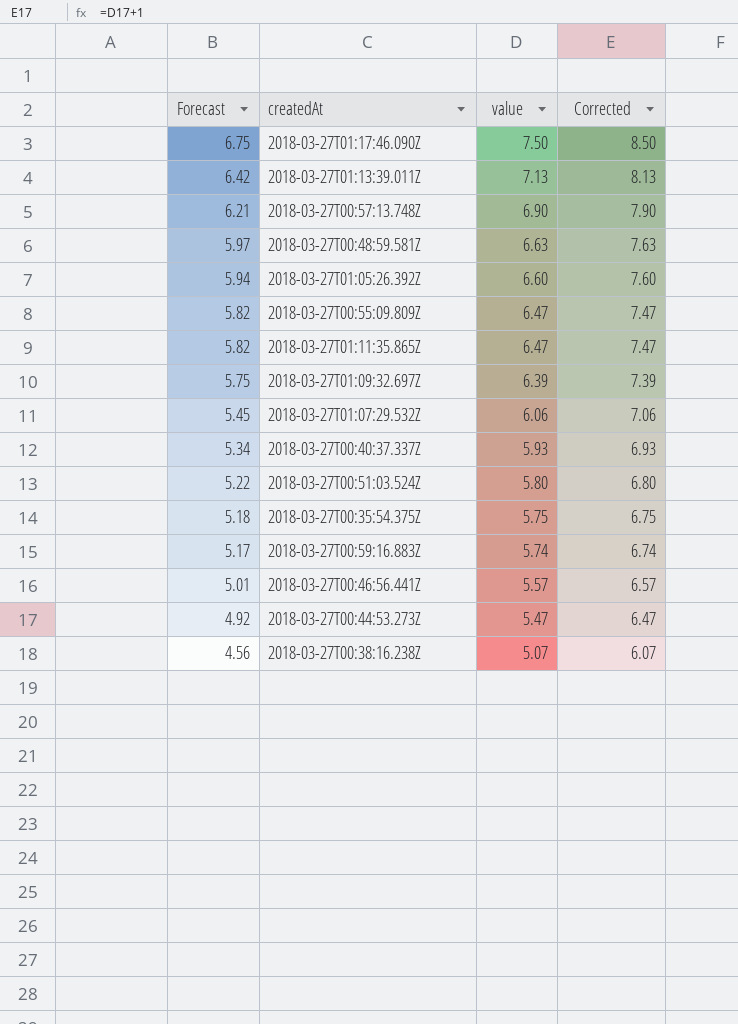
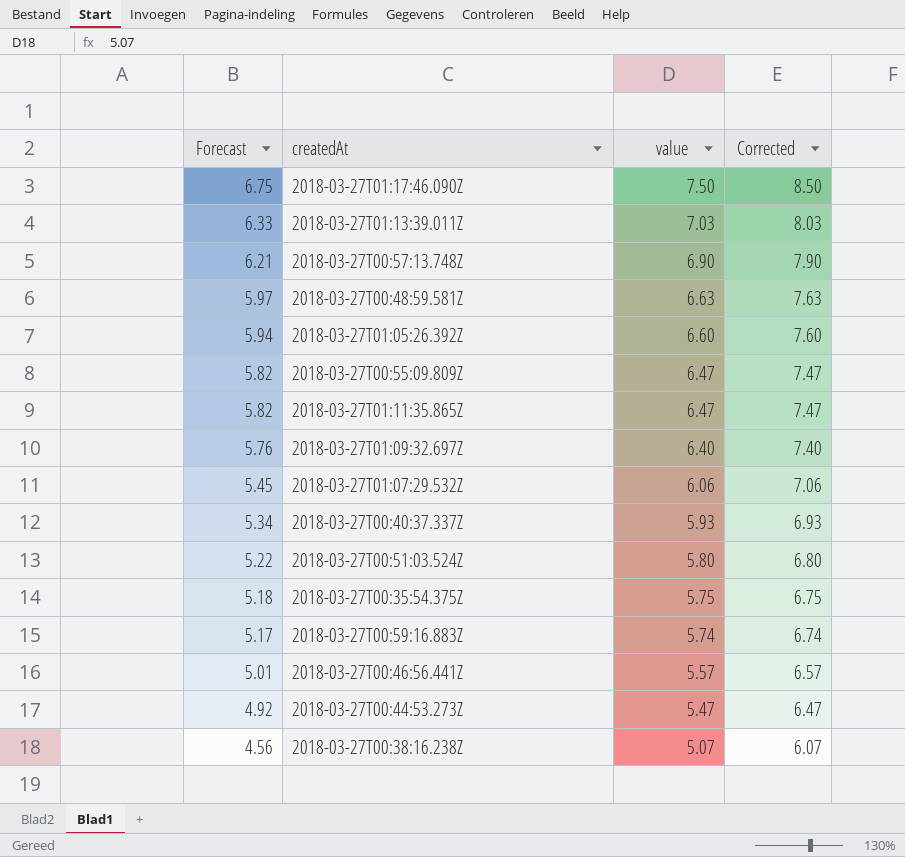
2018-03-27T01:13:39.011Z | Forecast: 6.42 -> 6.33
2018-03-27T01:13:39.011Z | value: 7.13 -> 7.03
2018-03-27T01:13:39.011Z | Corrected: 8.13 -> 8.03
2018-03-27T01:09:32.697Z | Forecast: 5.75 -> 5.76
2018-03-27T01:09:32.697Z | value: 6.39 -> 6.40
2018-03-27T01:09:32.697Z | Corrected: 7.39 -> 7.40

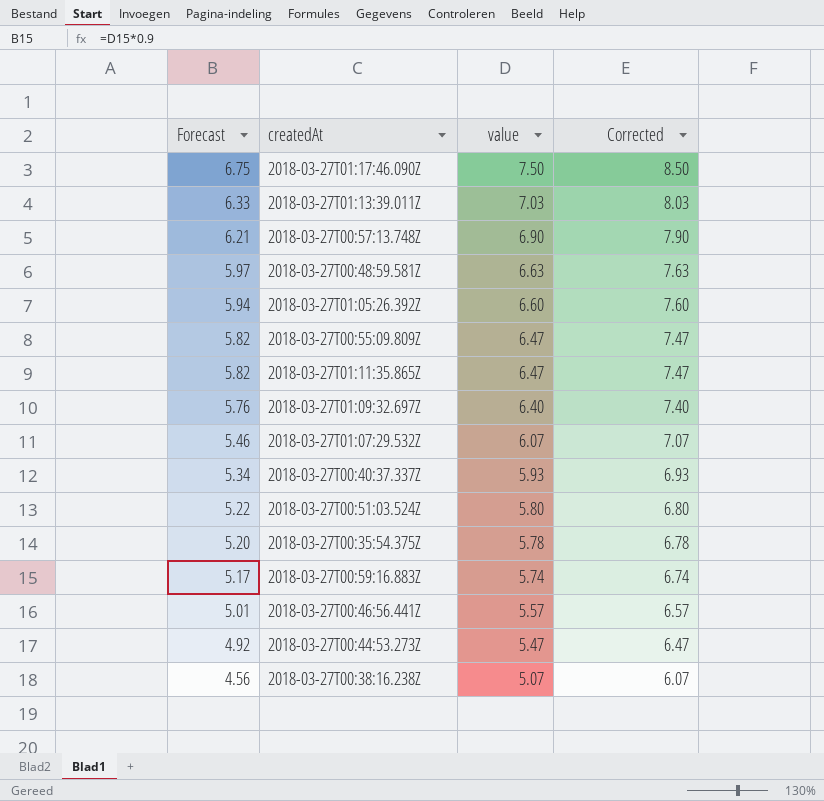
2018-03-27T01:07:29.532Z | Forecast: 5.45 -> 5.46
2018-03-27T01:07:29.532Z | value: 6.06 -> 6.07
2018-03-27T01:07:29.532Z | Corrected: 7.06 -> 7.07
2018-03-27T00:35:54.375Z | Forecast: 5.18 -> 5.20
2018-03-27T00:35:54.375Z | value: 5.75 -> 5.78
2018-03-27T00:35:54.375Z | Corrected: 6.75 -> 6.78

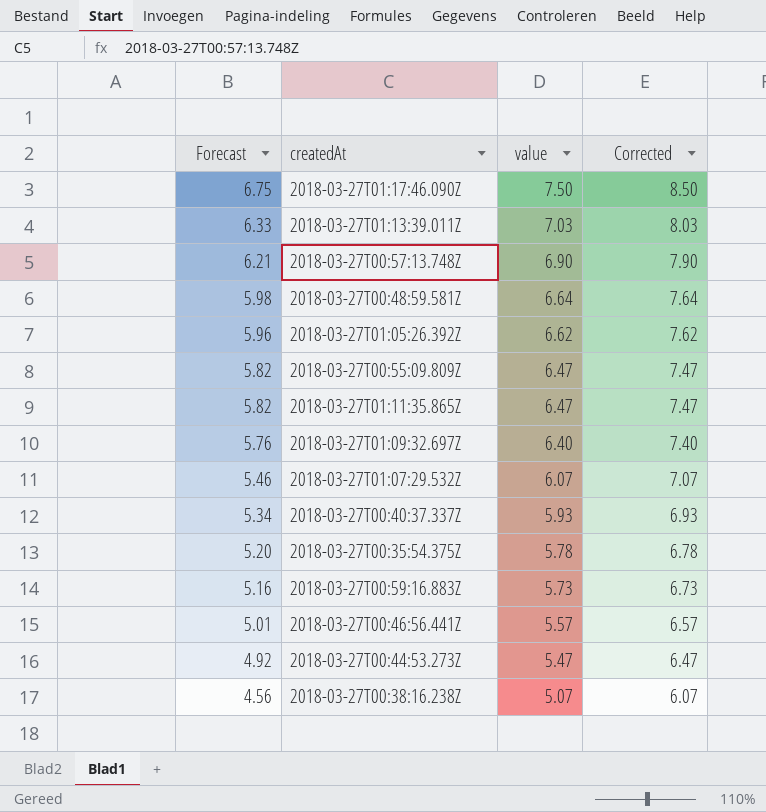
row 2018-03-27T00:51:03.524Z: 5.22 | 5.80 | 6.80 -> none
2018-03-27T00:48:59.581Z | Forecast: 5.97 -> 5.98
2018-03-27T00:48:59.581Z | value: 6.63 -> 6.64
2018-03-27T00:48:59.581Z | Corrected: 7.63 -> 7.64
2018-03-27T01:05:26.392Z | Forecast: 5.94 -> 5.96
2018-03-27T01:05:26.392Z | value: 6.60 -> 6.62
2018-03-27T01:05:26.392Z | Corrected: 7.60 -> 7.62
2018-03-27T00:59:16.883Z | Forecast: 5.17 -> 5.16
2018-03-27T00:59:16.883Z | value: 5.74 -> 5.73
2018-03-27T00:59:16.883Z | Corrected: 6.74 -> 6.73

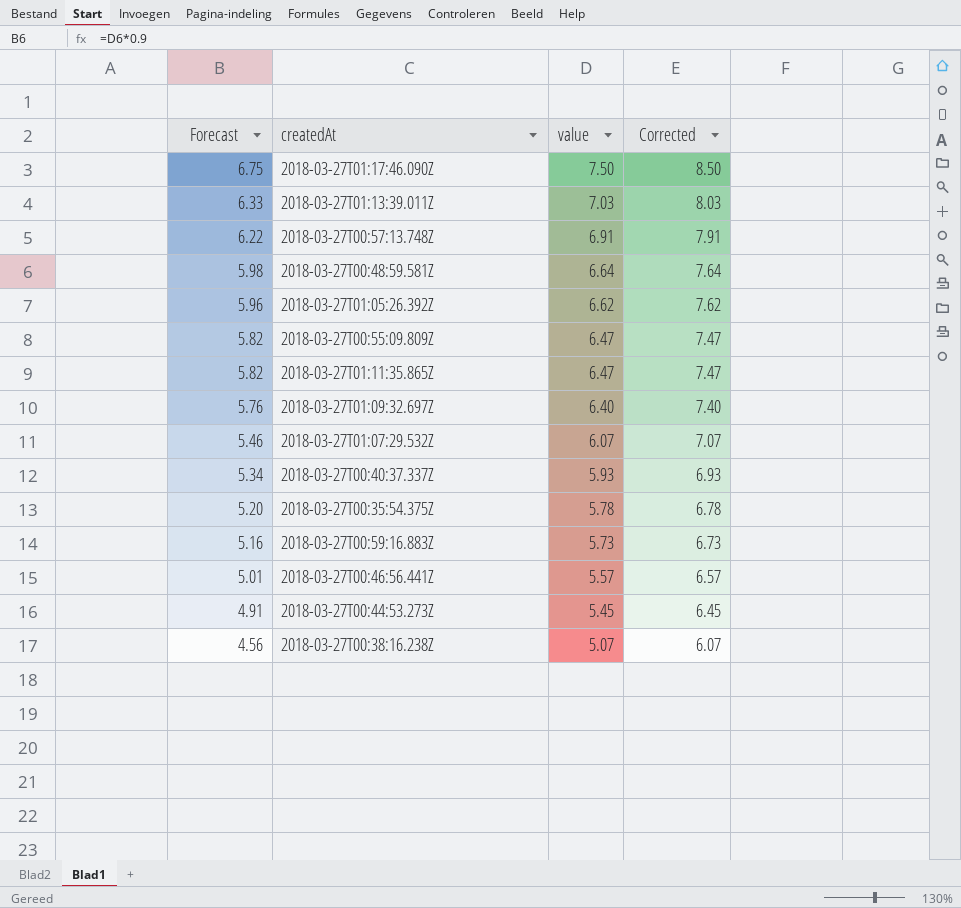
2018-03-27T00:57:13.748Z | Forecast: 6.21 -> 6.22
2018-03-27T00:57:13.748Z | value: 6.90 -> 6.91
2018-03-27T00:57:13.748Z | Corrected: 7.90 -> 7.91
2018-03-27T00:44:53.273Z | Forecast: 4.92 -> 4.91
2018-03-27T00:44:53.273Z | value: 5.47 -> 5.45
2018-03-27T00:44:53.273Z | Corrected: 6.47 -> 6.45

